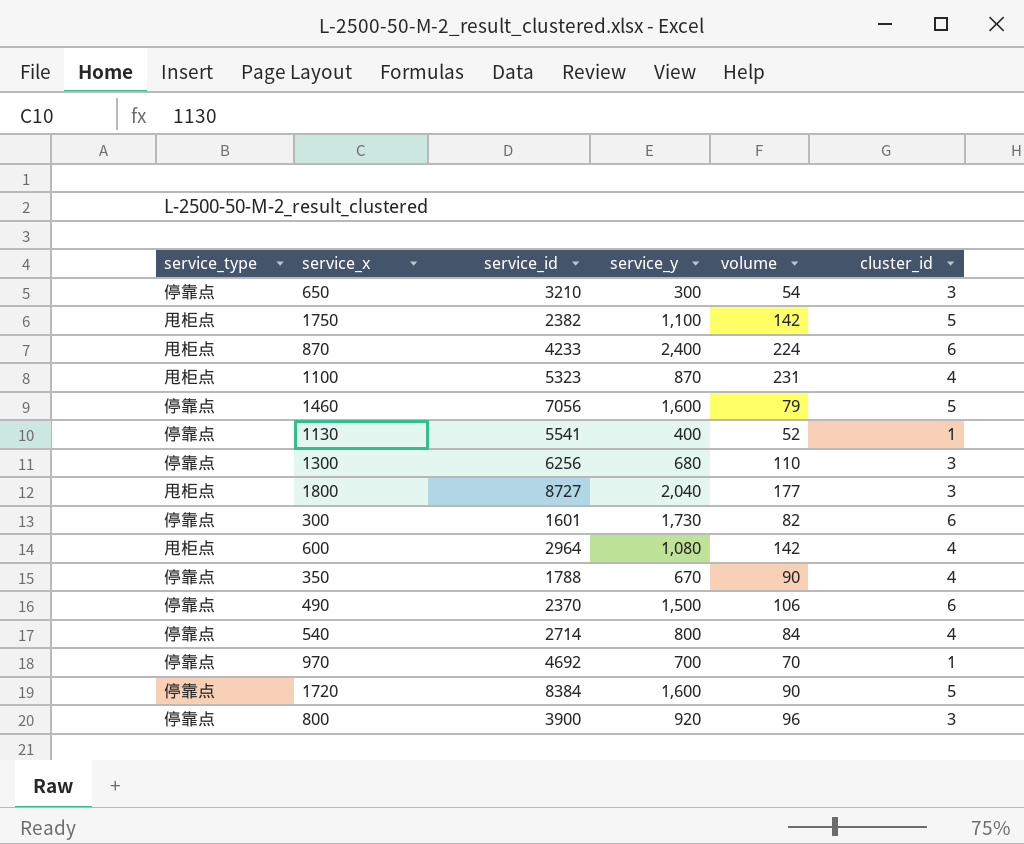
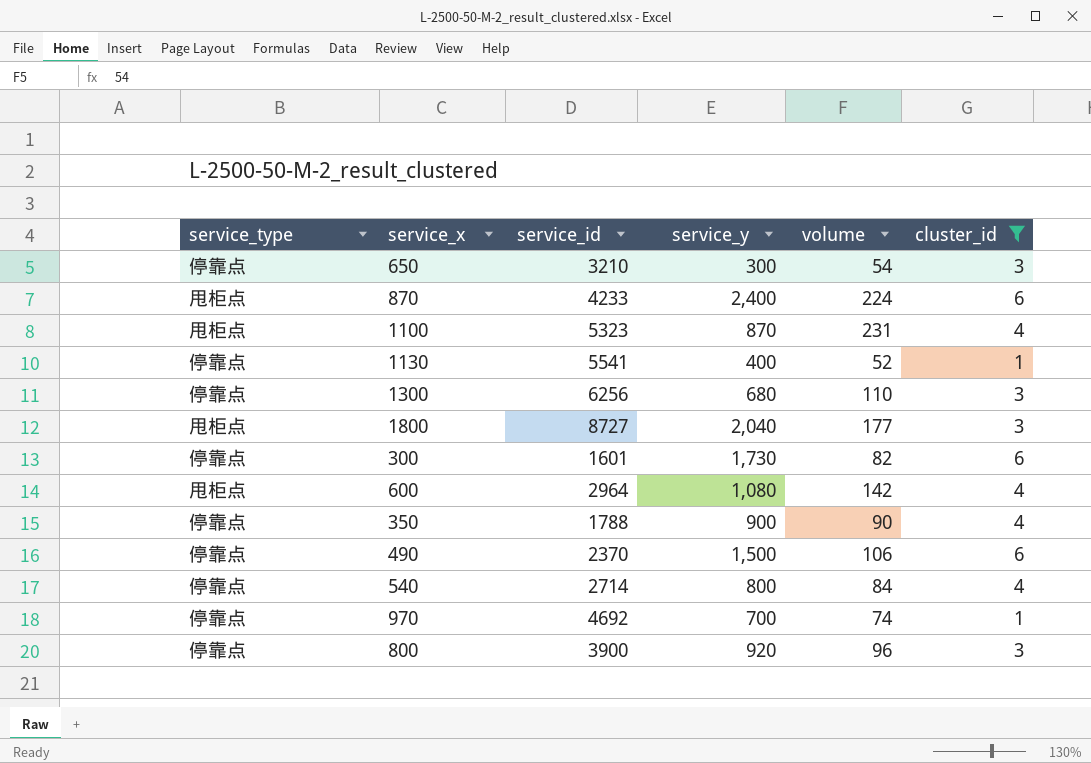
filter: none -> cluster_id != 5
350 | service_y: 670 -> 900
970 | volume: 70 -> 74

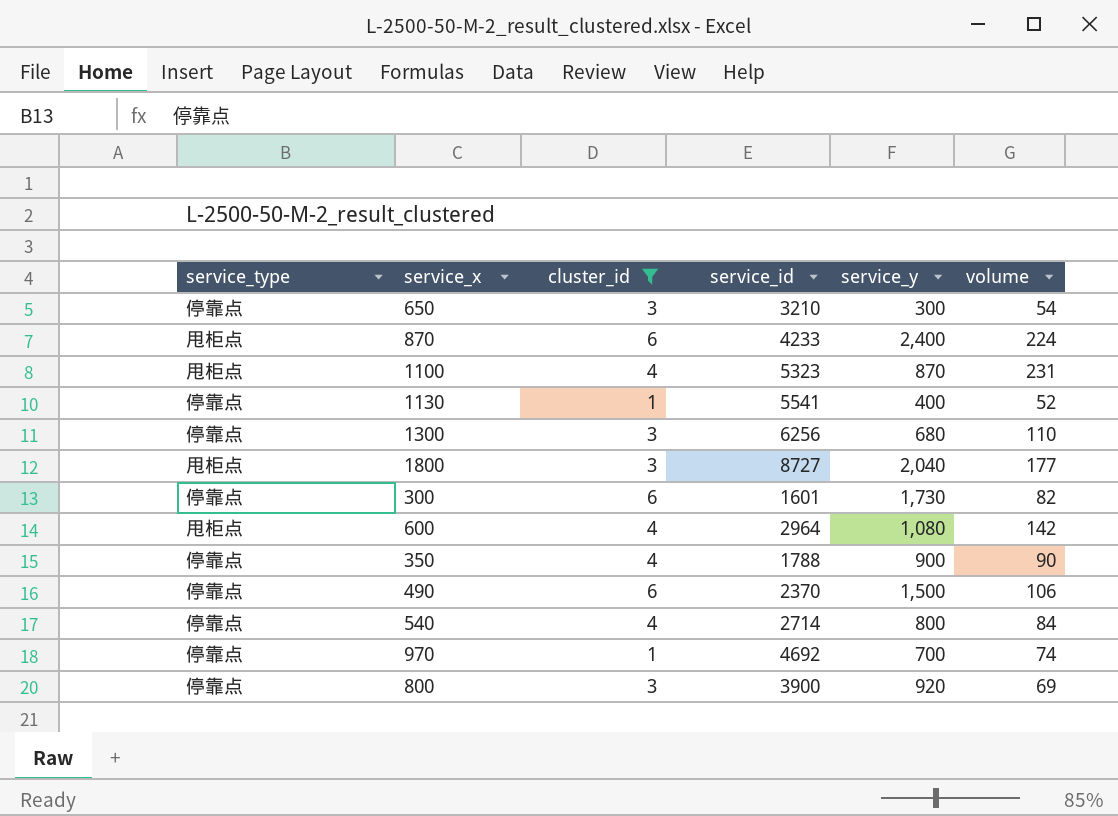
column cluster_id | position: 6 -> 3
800 | volume: 96 -> 69

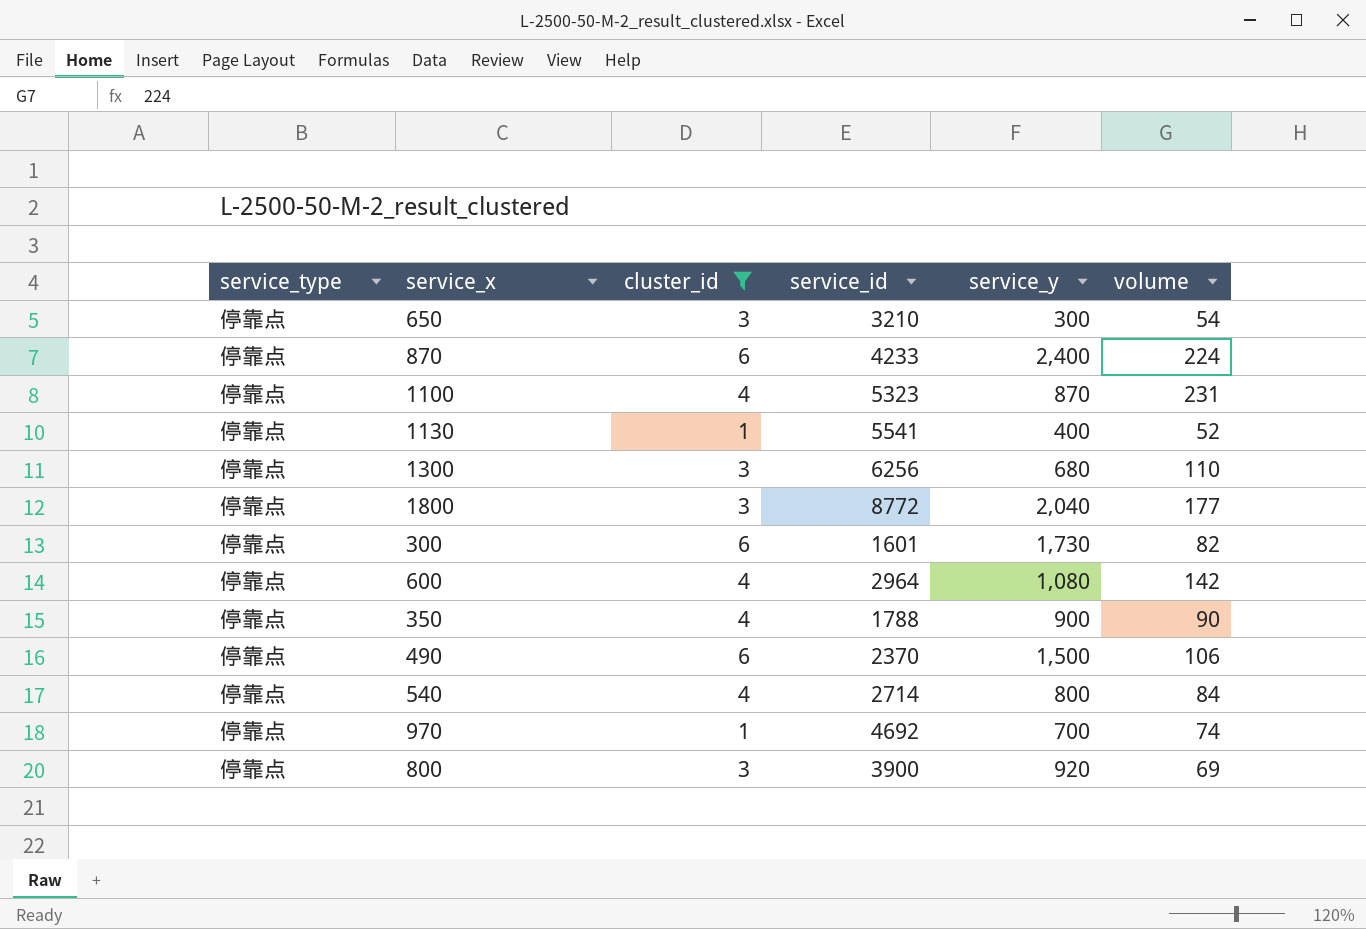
870 | service_type: 甩柜点 -> 停靠点
1100 | service_type: 甩柜点 -> 停靠点
1800 | service_type: 甩柜点 -> 停靠点
1800 | service_id: 8727 -> 8772
600 | service_type: 甩柜点 -> 停靠点

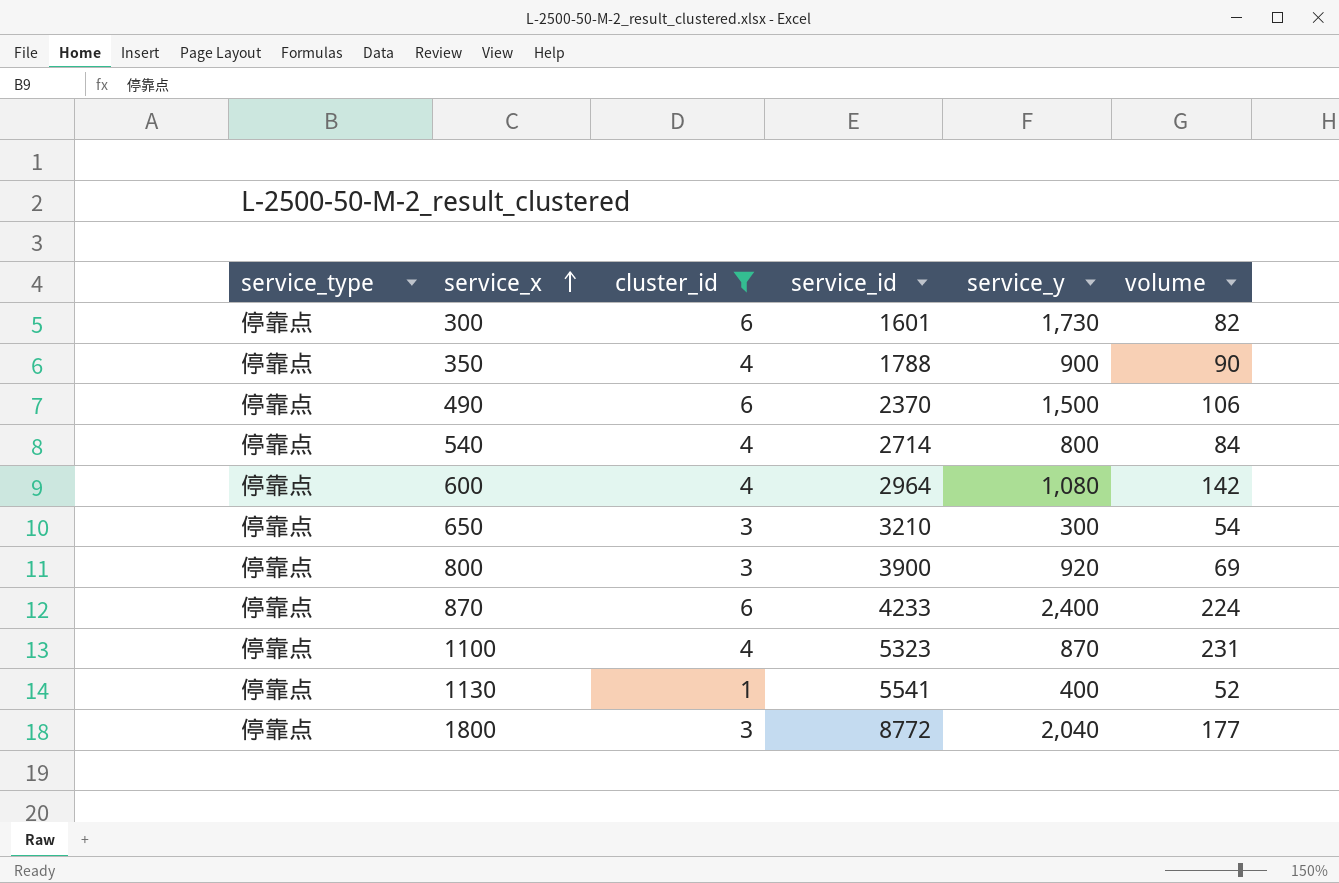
row order: none -> service_x ascending
row 1300: 停靠点 | 3 | 6256 | 680 | 110 -> none
row 970: 停靠点 | 1 | 4692 | 700 | 74 -> none

